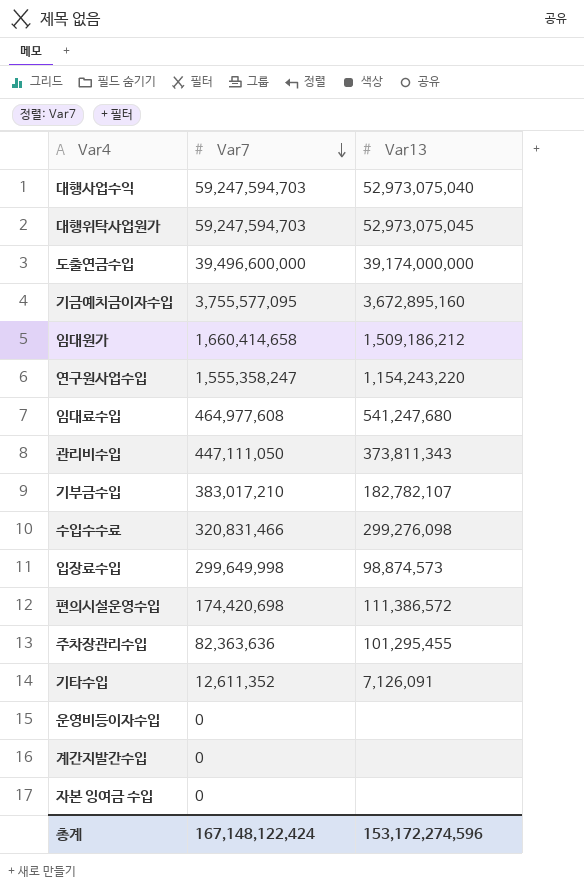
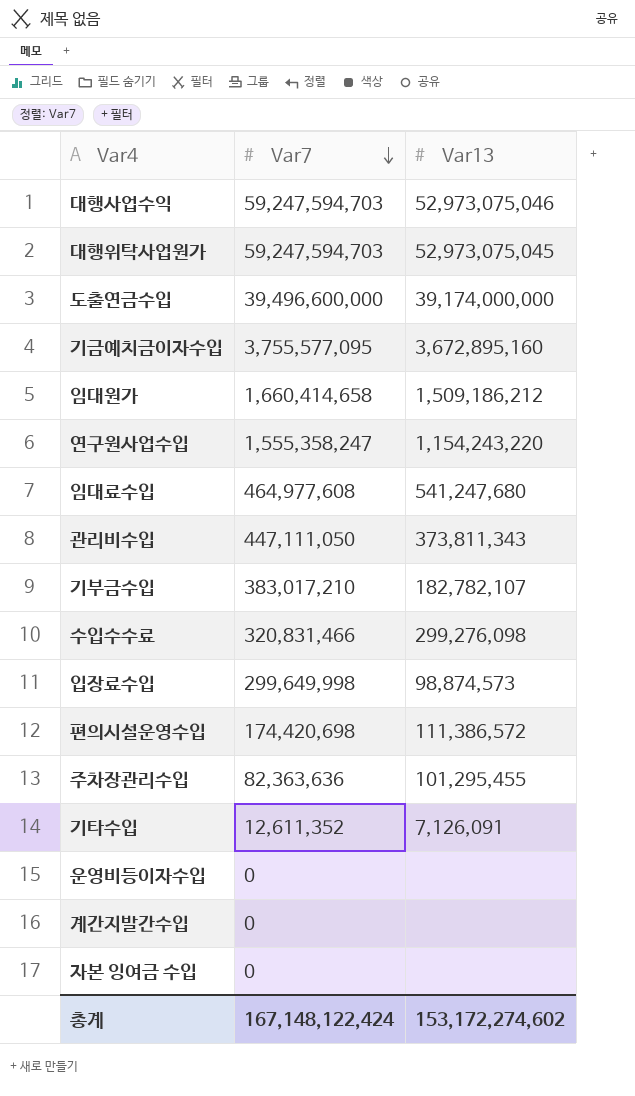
대행사업수익 | Var13: 52,973,075,040 -> 52,973,075,046
총계 | Var13: 153,172,274,596 -> 153,172,274,602

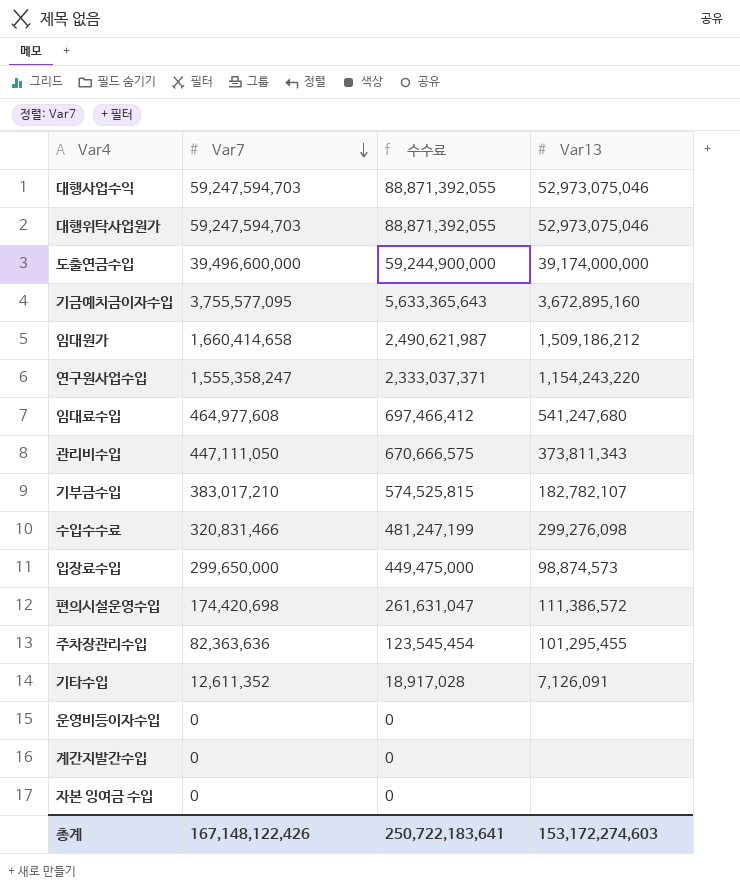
column 수수료 | formula: none -> [Var7] * 1.5
대행위탁사업원가 | Var13: 52,973,075,045 -> 52,973,075,046
입장료수입 | Var7: 299,649,998 -> 299,650,000
총계 | Var7: 167,148,122,424 -> 167,148,122,426
총계 | Var13: 153,172,274,602 -> 153,172,274,603

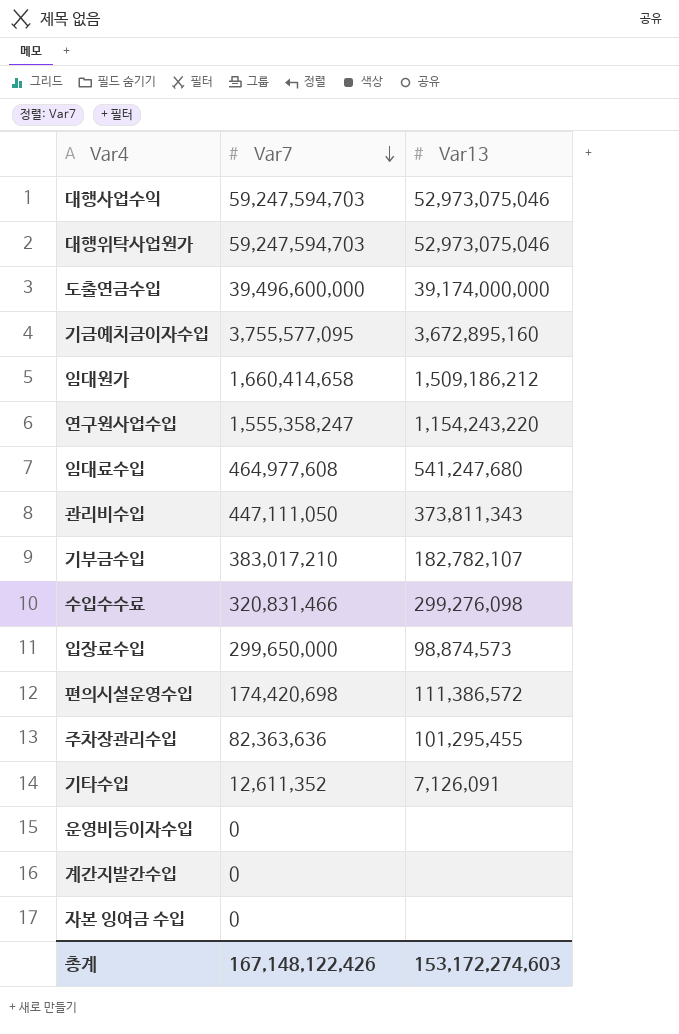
column 수수료 | formula: [Var7] * 1.5 -> none

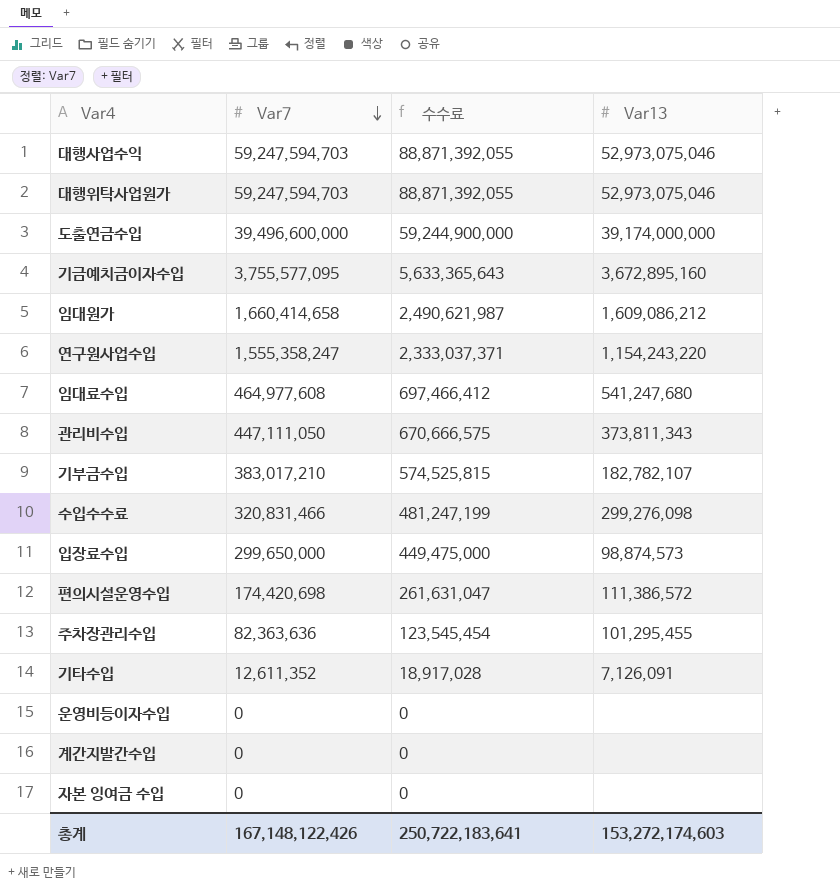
column 수수료 | formula: none -> [Var7] * 1.5
임대원가 | Var13: 1,509,186,212 -> 1,609,086,212
총계 | Var13: 153,172,274,603 -> 153,272,174,603

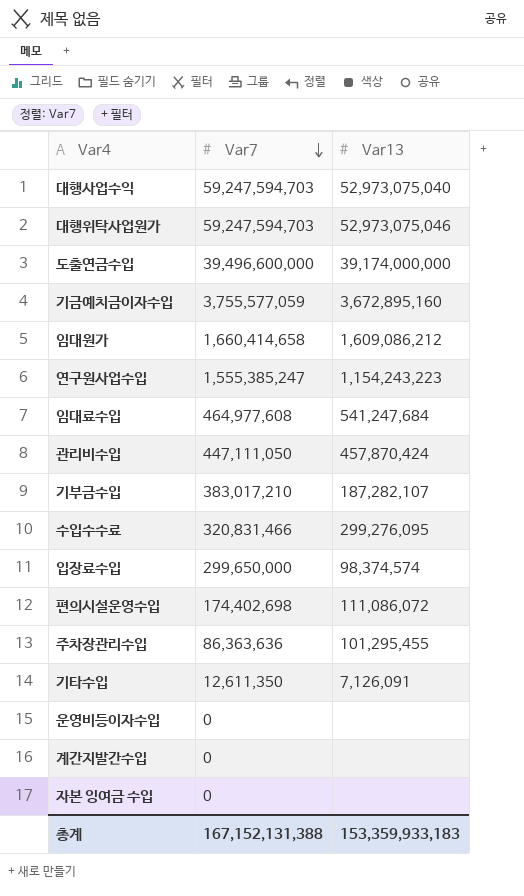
column 수수료 | formula: [Var7] * 1.5 -> none
대행사업수익 | Var13: 52,973,075,046 -> 52,973,075,040
기금예치금이자수입 | Var7: 3,755,577,095 -> 3,755,577,059
연구원사업수입 | Var7: 1,555,358,247 -> 1,555,385,247
연구원사업수입 | Var13: 1,154,243,220 -> 1,154,243,223
임대료수입 | Var13: 541,247,680 -> 541,247,684
관리비수입 | Var13: 373,811,343 -> 457,870,424
기부금수입 | Var13: 182,782,107 -> 187,282,107
수입수수료 | Var13: 299,276,098 -> 299,276,095
입장료수입 | Var13: 98,874,573 -> 98,374,574
편의시설운영수입 | Var7: 174,420,698 -> 174,402,698
편의시설운영수입 | Var13: 111,386,572 -> 111,086,072
주차장관리수입 | Var7: 82,363,636 -> 86,363,636
기타수입 | Var7: 12,611,352 -> 12,611,350
총계 | Var7: 167,148,122,426 -> 167,152,131,388
총계 | Var13: 153,272,174,603 -> 153,359,933,183

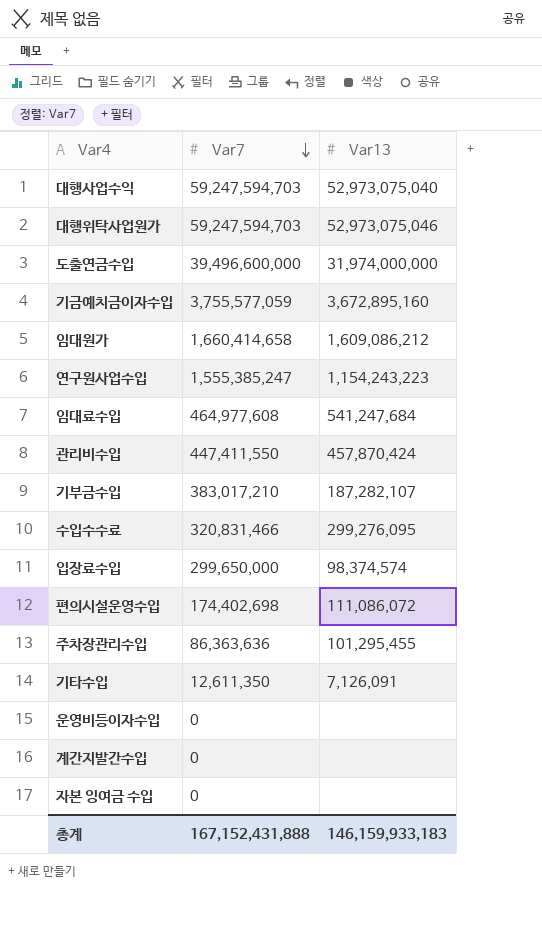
도출연금수입 | Var13: 39,174,000,000 -> 31,974,000,000
관리비수입 | Var7: 447,111,050 -> 447,411,550
총계 | Var7: 167,152,131,388 -> 167,152,431,888
총계 | Var13: 153,359,933,183 -> 146,159,933,183

